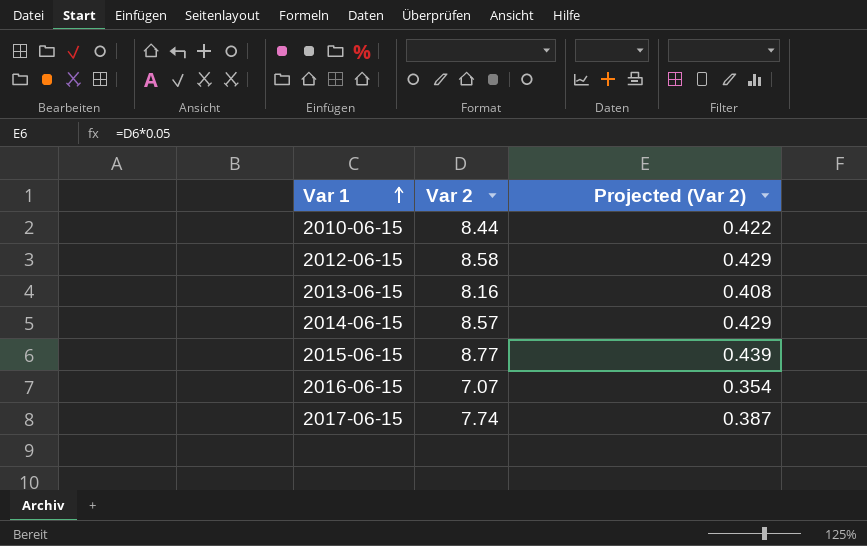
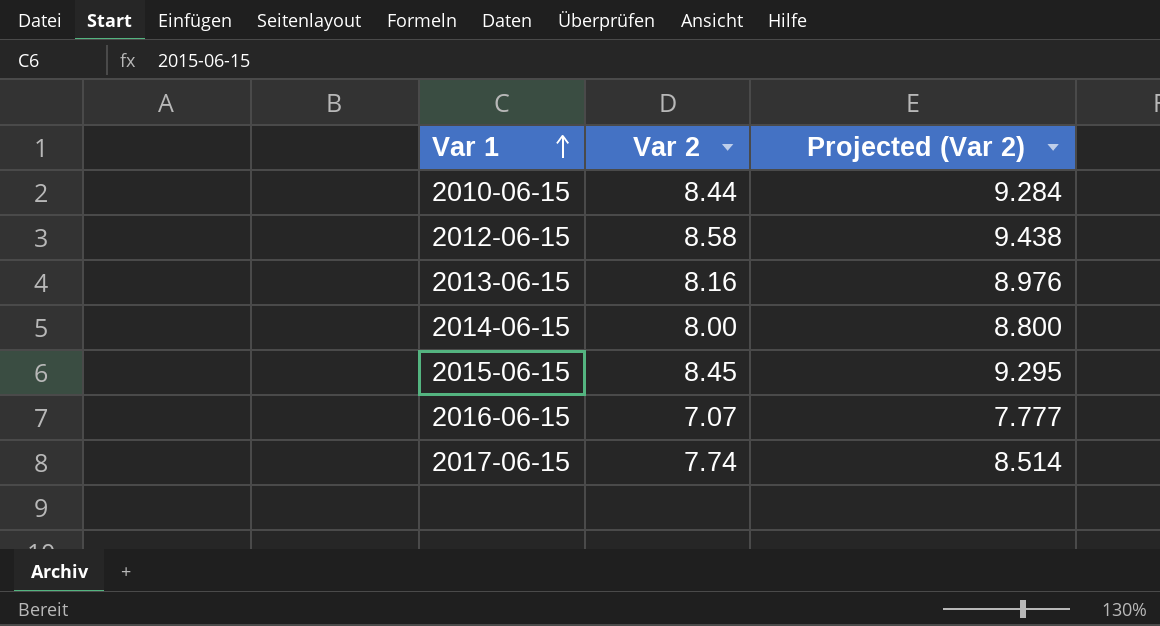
column Projected (Var 2) | formula: [Var 2] * 0.05 -> [Var 2] * 1.1
2014-06-15 | Var 2: 8.57 -> 8.00
2015-06-15 | Var 2: 8.77 -> 8.45

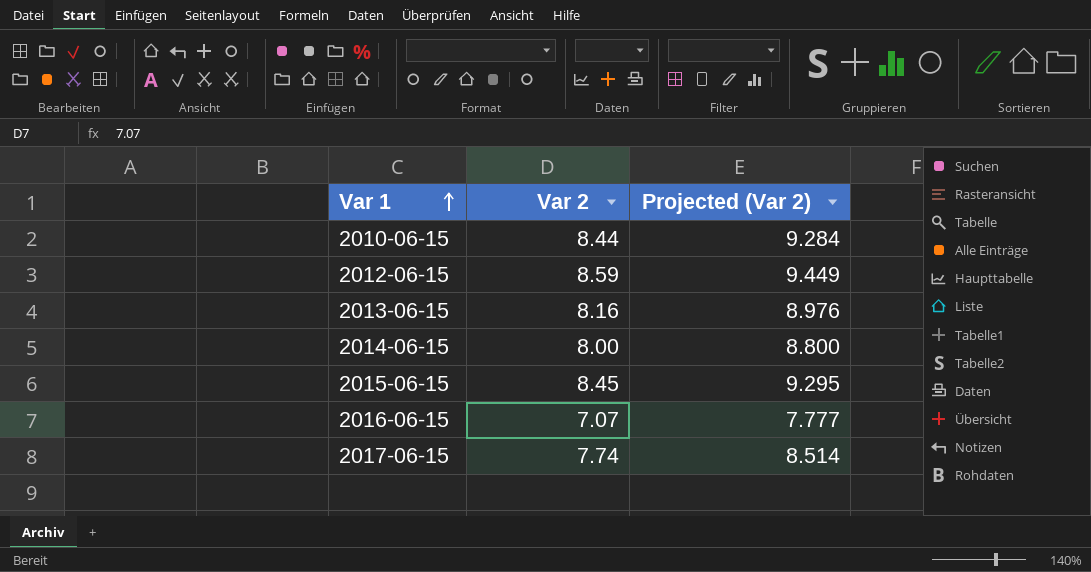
2012-06-15 | Var 2: 8.58 -> 8.59
2012-06-15 | Projected (Var 2): 9.438 -> 9.449

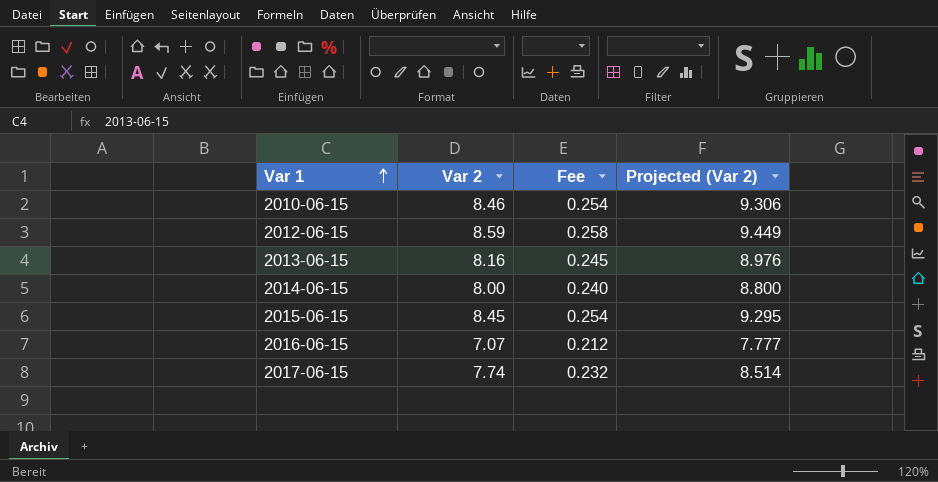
column Fee | formula: none -> [Var 2] * 0.03
2010-06-15 | Var 2: 8.44 -> 8.46
2010-06-15 | Projected (Var 2): 9.284 -> 9.306

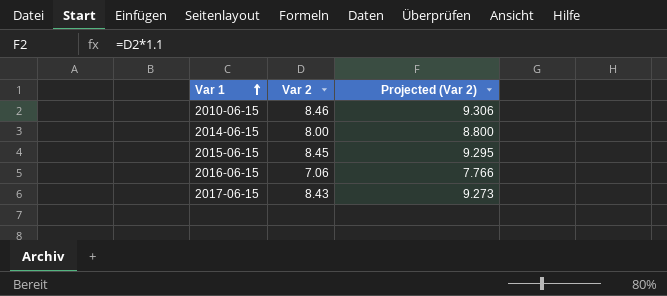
column Fee | formula: [Var 2] * 0.03 -> none
row 2012-06-15: 8.59 | 0.258 | 9.449 -> none
row 2013-06-15: 8.16 | 0.245 | 8.976 -> none
2016-06-15 | Var 2: 7.07 -> 7.06
2016-06-15 | Projected (Var 2): 7.777 -> 7.766
2017-06-15 | Var 2: 7.74 -> 8.43
2017-06-15 | Projected (Var 2): 8.514 -> 9.273

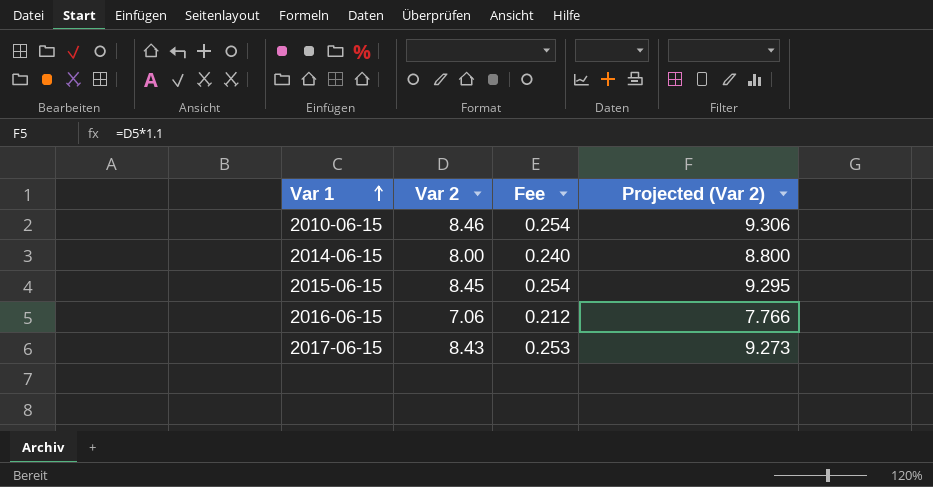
column Fee | formula: none -> [Var 2] * 0.03

